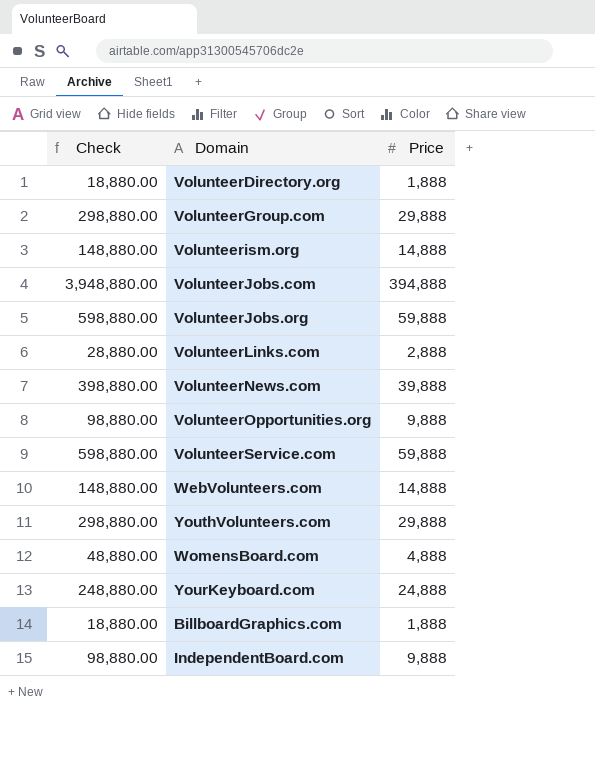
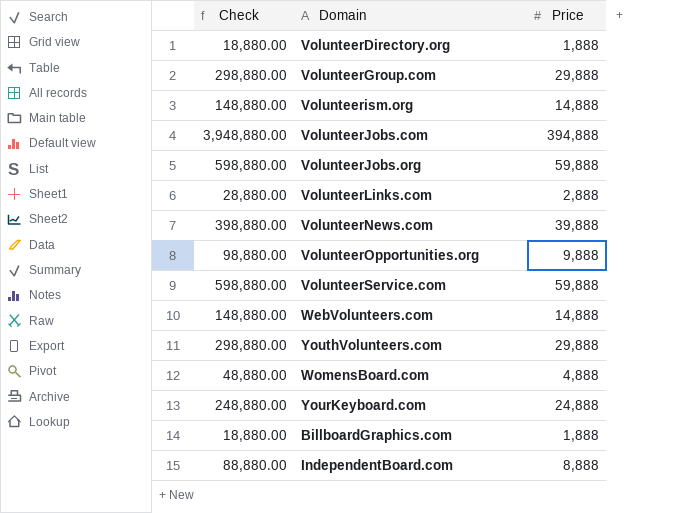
IndependentBoard.com | Check: 98,880.00 -> 88,880.00
IndependentBoard.com | Price: 9,888 -> 8,888

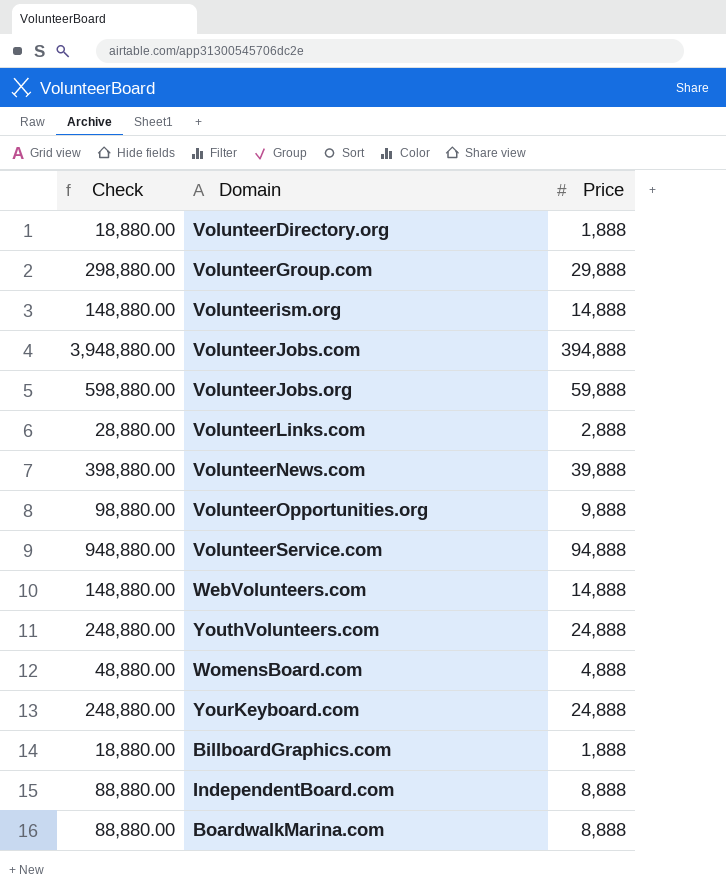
VolunteerService.com | Check: 598,880.00 -> 948,880.00
VolunteerService.com | Price: 59,888 -> 94,888
YouthVolunteers.com | Check: 298,880.00 -> 248,880.00
YouthVolunteers.com | Price: 29,888 -> 24,888
row BoardwalkMarina.com: none -> 88,880.00 | 8,888

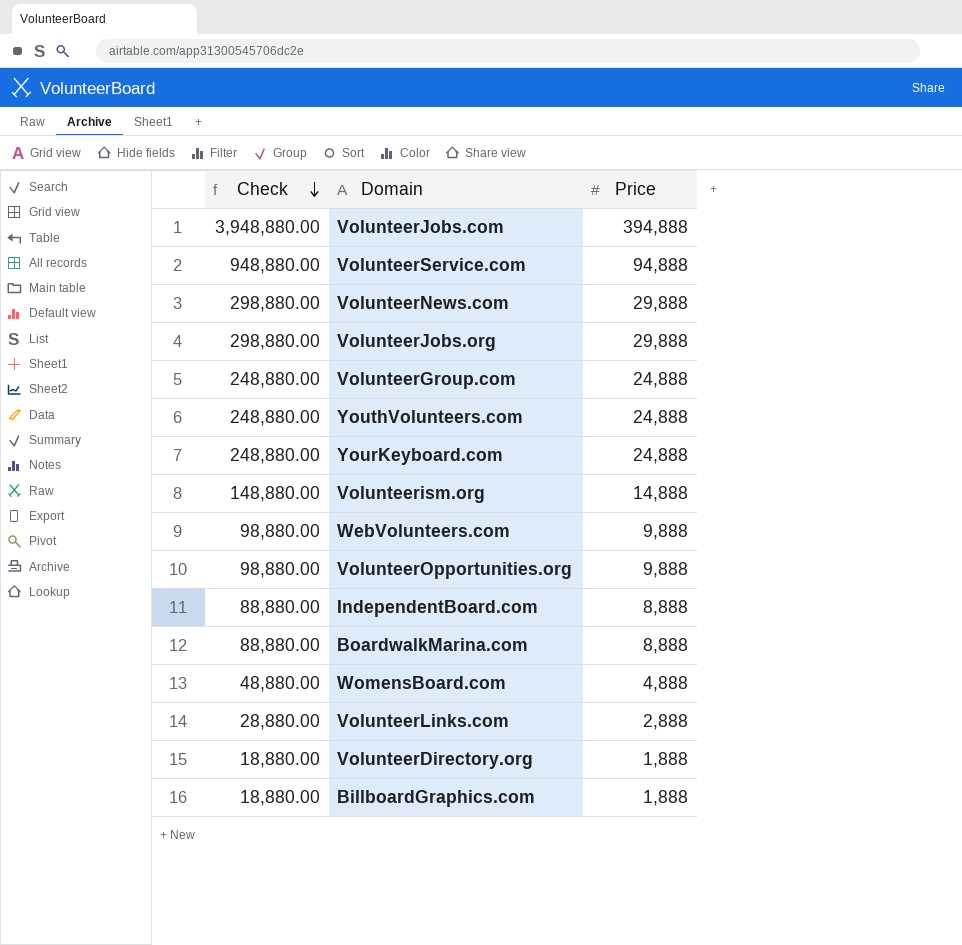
row order: none -> Check descending
VolunteerNews.com | Check: 398,880.00 -> 298,880.00
VolunteerNews.com | Price: 39,888 -> 29,888
VolunteerJobs.org | Check: 598,880.00 -> 298,880.00
VolunteerJobs.org | Price: 59,888 -> 29,888
VolunteerGroup.com | Check: 298,880.00 -> 248,880.00
VolunteerGroup.com | Price: 29,888 -> 24,888
WebVolunteers.com | Check: 148,880.00 -> 98,880.00
WebVolunteers.com | Price: 14,888 -> 9,888

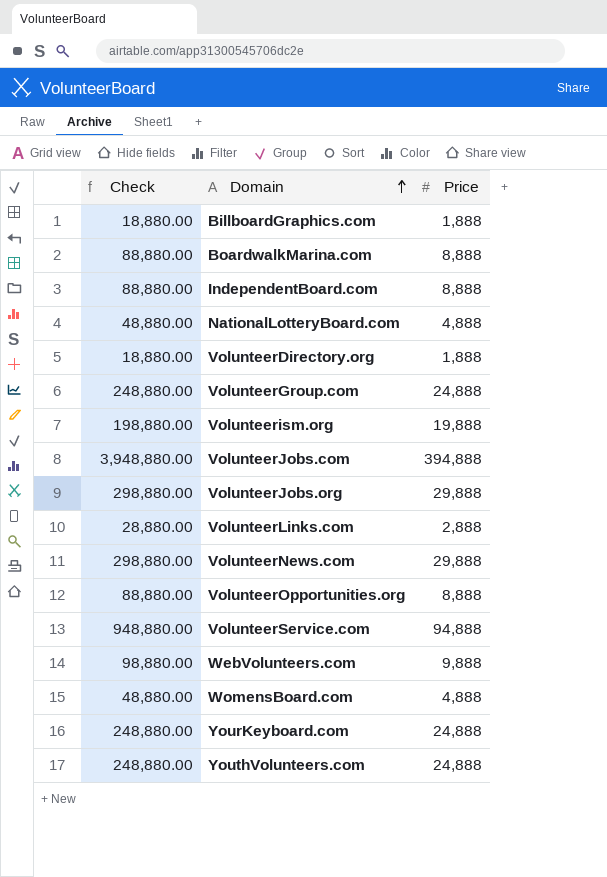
row order: Check descending -> Domain ascending
row NationalLotteryBoard.com: none -> 48,880.00 | 4,888
Volunteerism.org | Check: 148,880.00 -> 198,880.00
Volunteerism.org | Price: 14,888 -> 19,888
VolunteerOpportunities.org | Check: 98,880.00 -> 88,880.00
VolunteerOpportunities.org | Price: 9,888 -> 8,888

